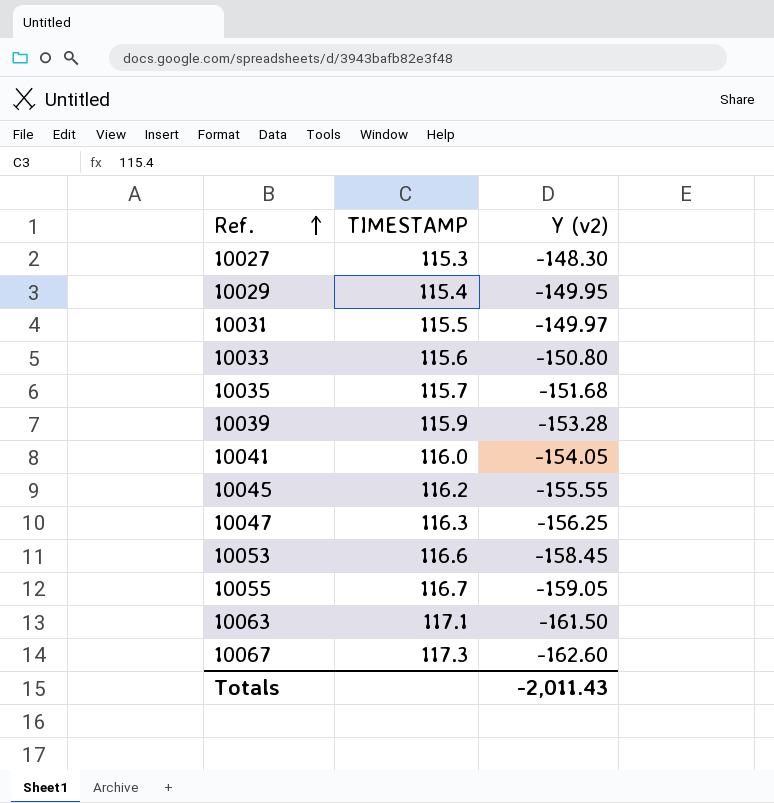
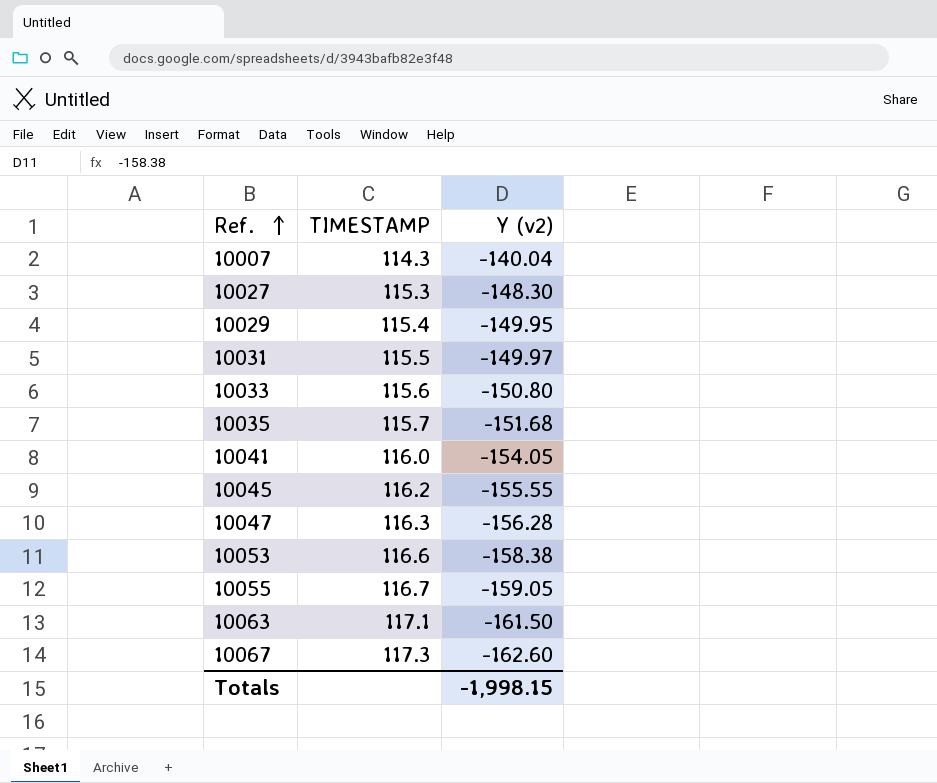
row 10039: 115.9 | -153.28 -> none
row 10007: none -> 114.3 | -140.04
10047 | Y (v2): -156.25 -> -156.28
10053 | Y (v2): -158.45 -> -158.38
Totals | Y (v2): -2,011.43 -> -1,998.15

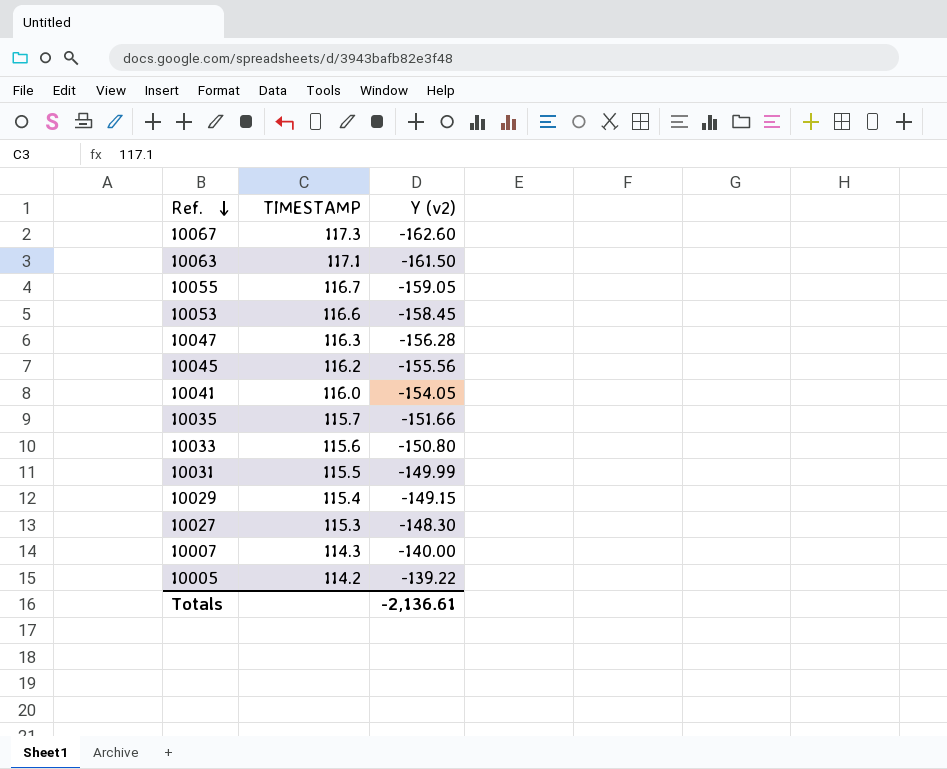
row order: Ref. ascending -> Ref. descending
10053 | Y (v2): -158.38 -> -158.45
10045 | Y (v2): -155.55 -> -155.56
10035 | Y (v2): -151.68 -> -151.66
10031 | Y (v2): -149.97 -> -149.99
10029 | Y (v2): -149.95 -> -149.15
10007 | Y (v2): -140.04 -> -140.00
row 10005: none -> 114.2 | -139.22
Totals | Y (v2): -1,998.15 -> -2,136.61

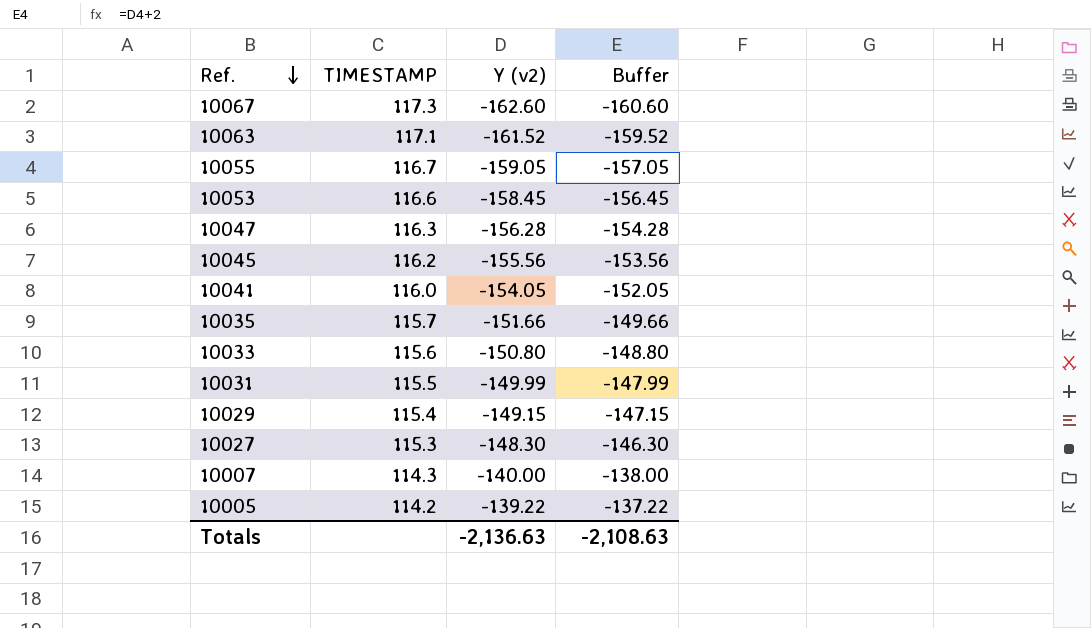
column Buffer | formula: none -> [Y (v2)] + 2
10063 | Y (v2): -161.50 -> -161.52
Totals | Y (v2): -2,136.61 -> -2,136.63

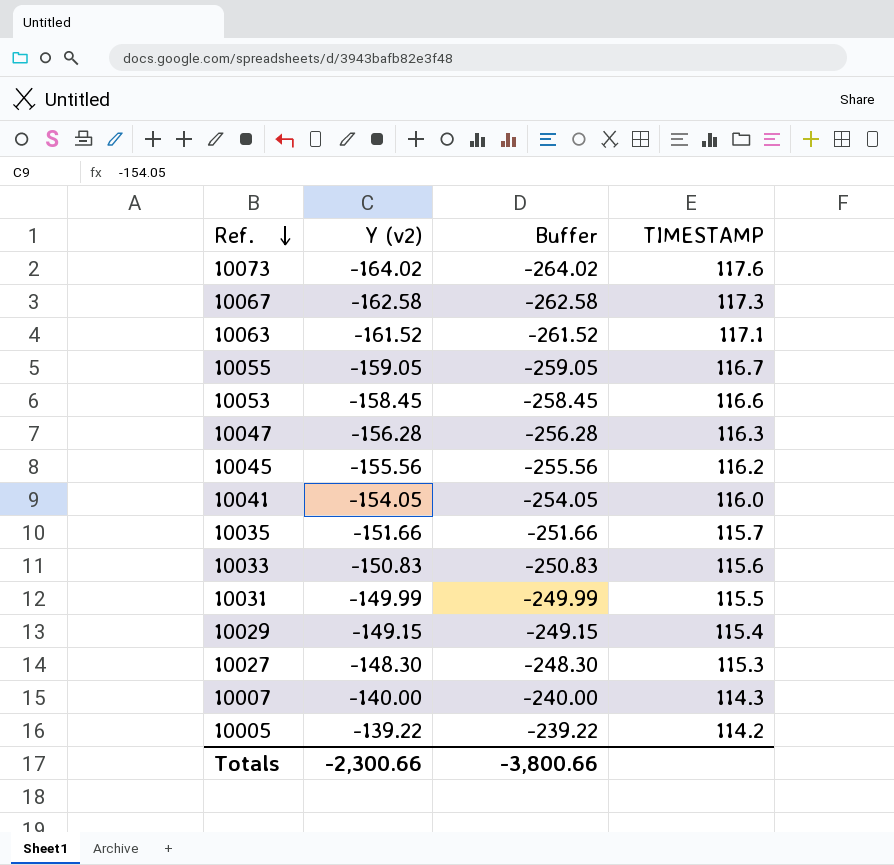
column Buffer | formula: [Y (v2)] + 2 -> [Y (v2)] - 100
column TIMESTAMP | position: 2 -> 4
row 10073: none -> -164.02 | -264.02 | 117.6
10067 | Y (v2): -162.60 -> -162.58
10033 | Y (v2): -150.80 -> -150.83
Totals | Y (v2): -2,136.63 -> -2,300.66
Totals | Buffer: -2,108.63 -> -3,800.66

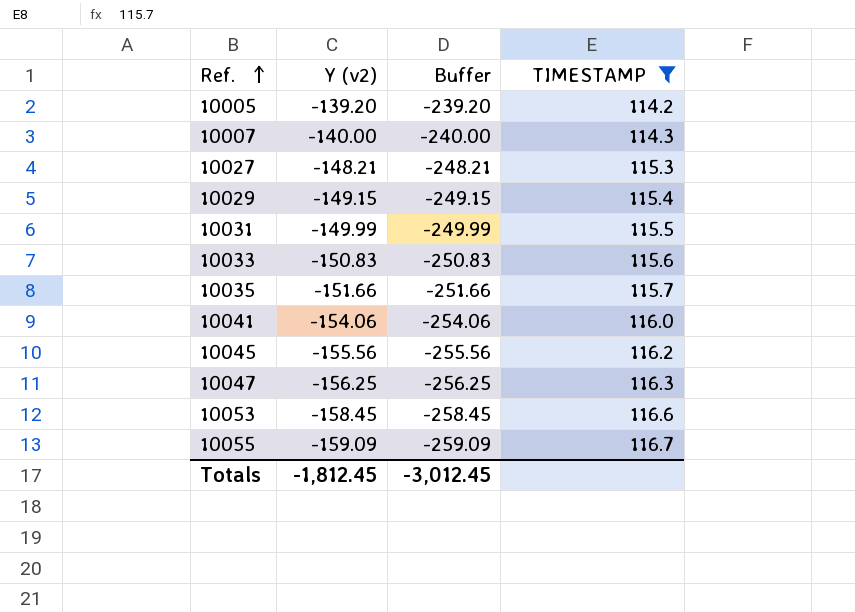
filter: none -> TIMESTAMP <= 116.7
row order: Ref. descending -> Ref. ascending
10005 | Y (v2): -139.22 -> -139.20
10005 | Buffer: -239.22 -> -239.20
10027 | Y (v2): -148.30 -> -148.21
10027 | Buffer: -248.30 -> -248.21
10041 | Y (v2): -154.05 -> -154.06
10041 | Buffer: -254.05 -> -254.06
10047 | Y (v2): -156.28 -> -156.25
10047 | Buffer: -256.28 -> -256.25
10055 | Y (v2): -159.05 -> -159.09
10055 | Buffer: -259.05 -> -259.09
Totals | Y (v2): -2,300.66 -> -1,812.45
Totals | Buffer: -3,800.66 -> -3,012.45

